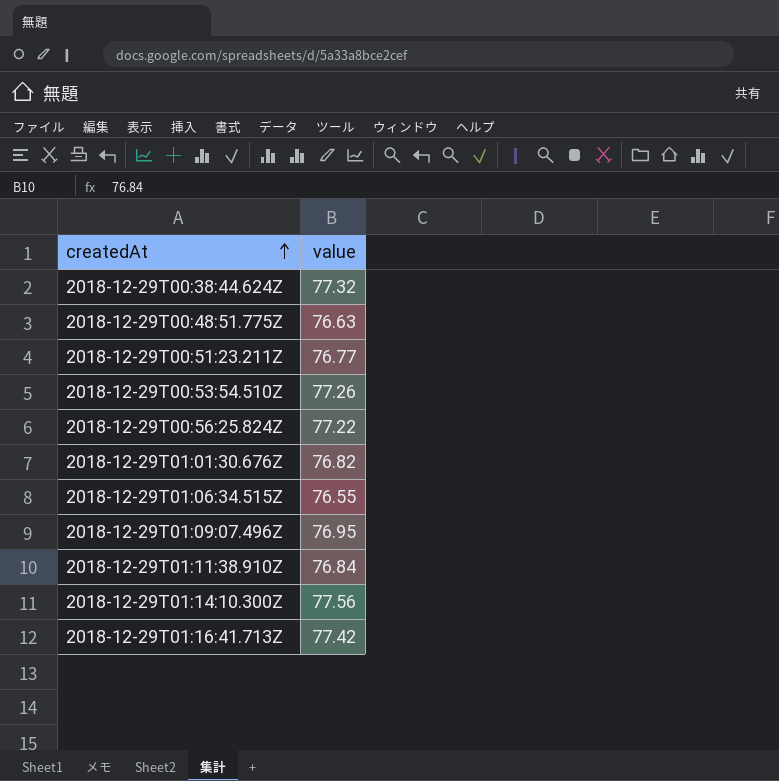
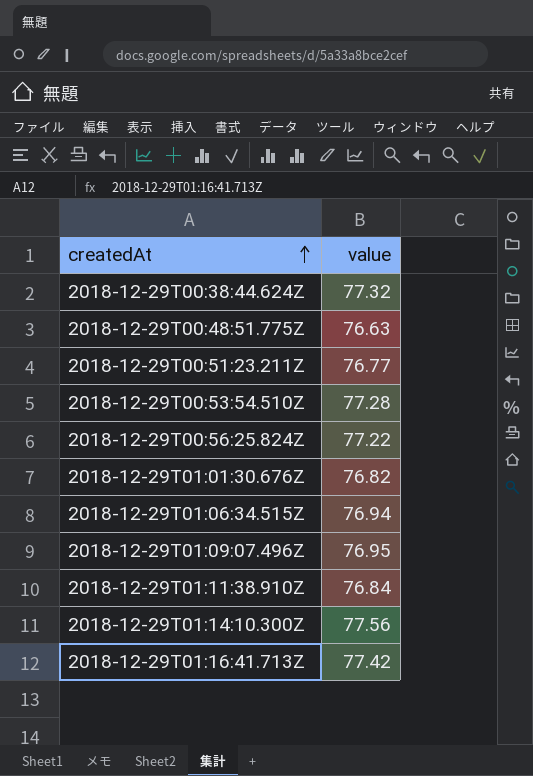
2018-12-29T00:53:54.510Z | value: 77.26 -> 77.28
2018-12-29T01:06:34.515Z | value: 76.55 -> 76.94

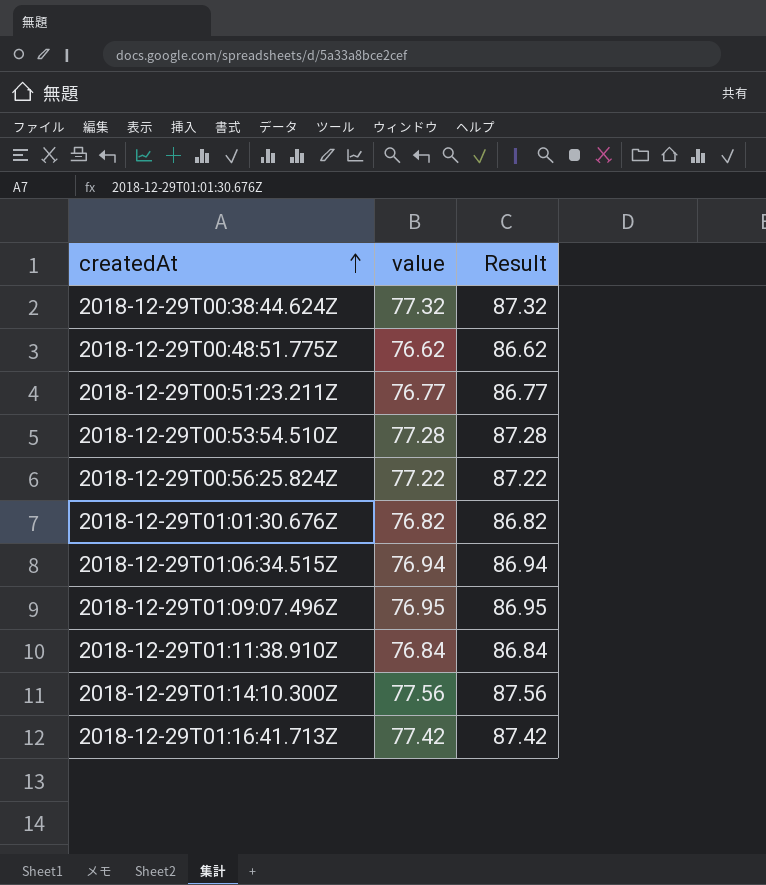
column Result | formula: none -> [value] + 10
2018-12-29T00:48:51.775Z | value: 76.63 -> 76.62

